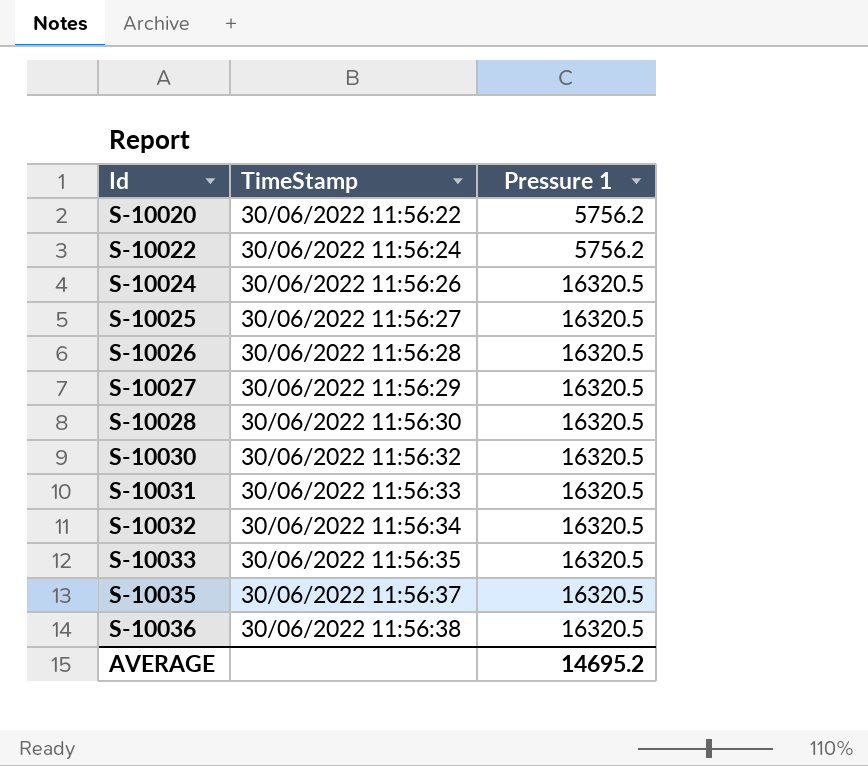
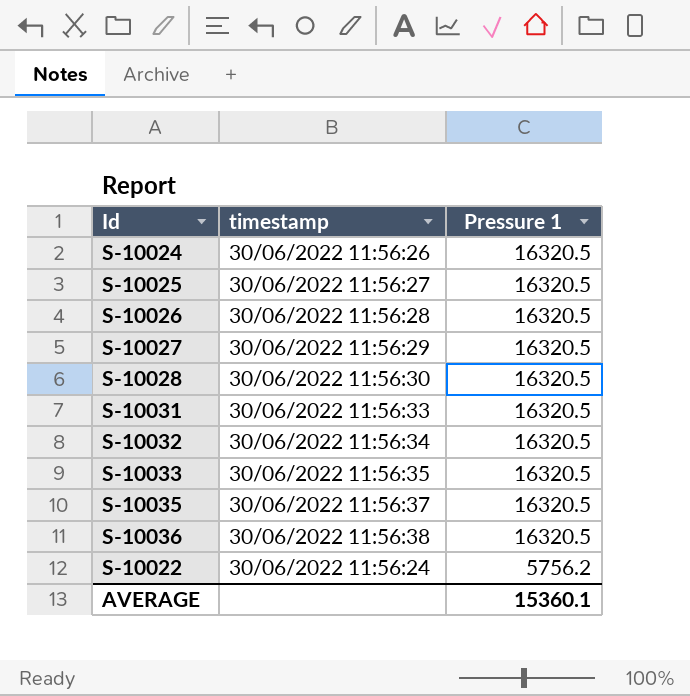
row order: Id ascending -> Pressure 1 descending
column name: TimeStamp -> timestamp
row S-10020: 30/06/2022 11:56:22 | 5756.2 -> none
row S-10030: 30/06/2022 11:56:32 | 16320.5 -> none
AVERAGE | Pressure 1: 14695.2 -> 15360.1

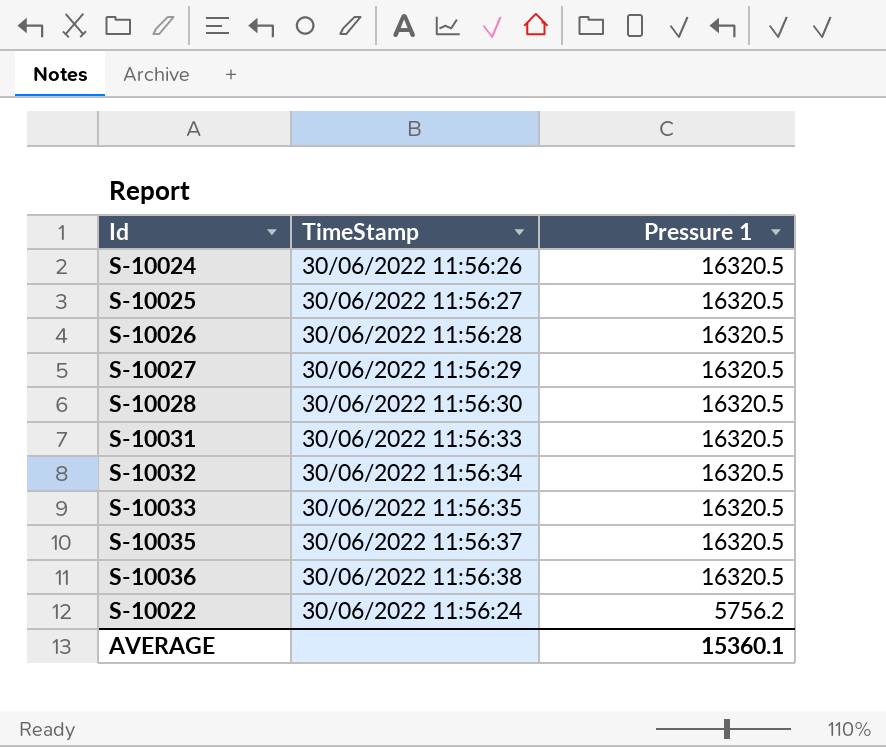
column name: timestamp -> TimeStamp

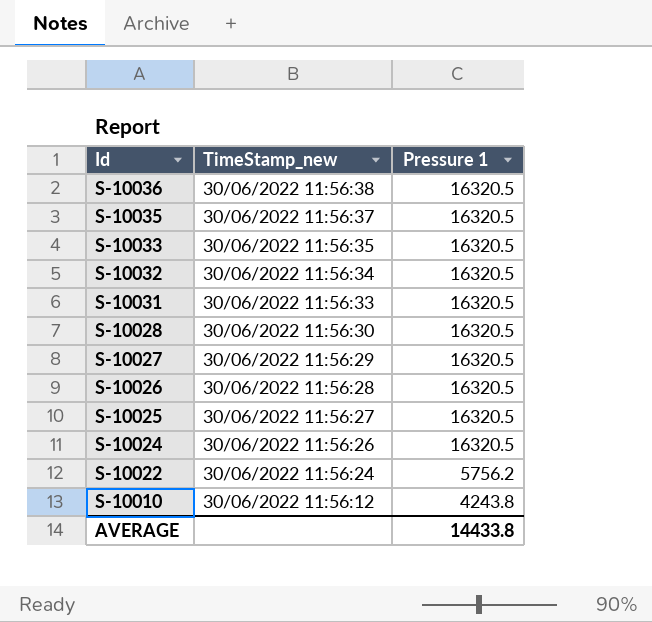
row order: Pressure 1 descending -> Id descending
column name: TimeStamp -> TimeStamp_new
row S-10010: none -> 30/06/2022 11:56:12 | 4243.8
AVERAGE | Pressure 1: 15360.1 -> 14433.8

